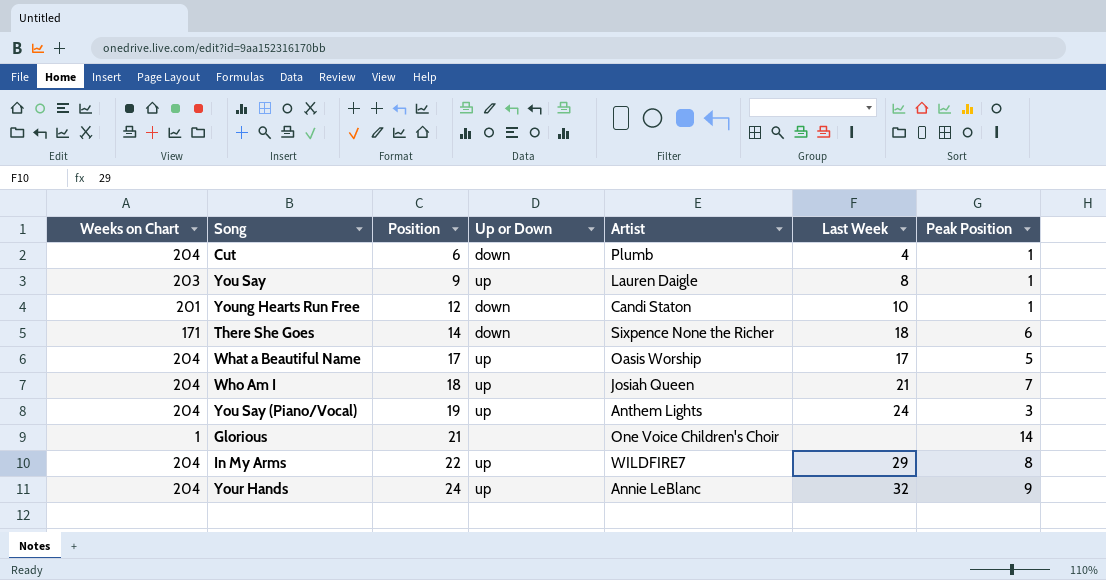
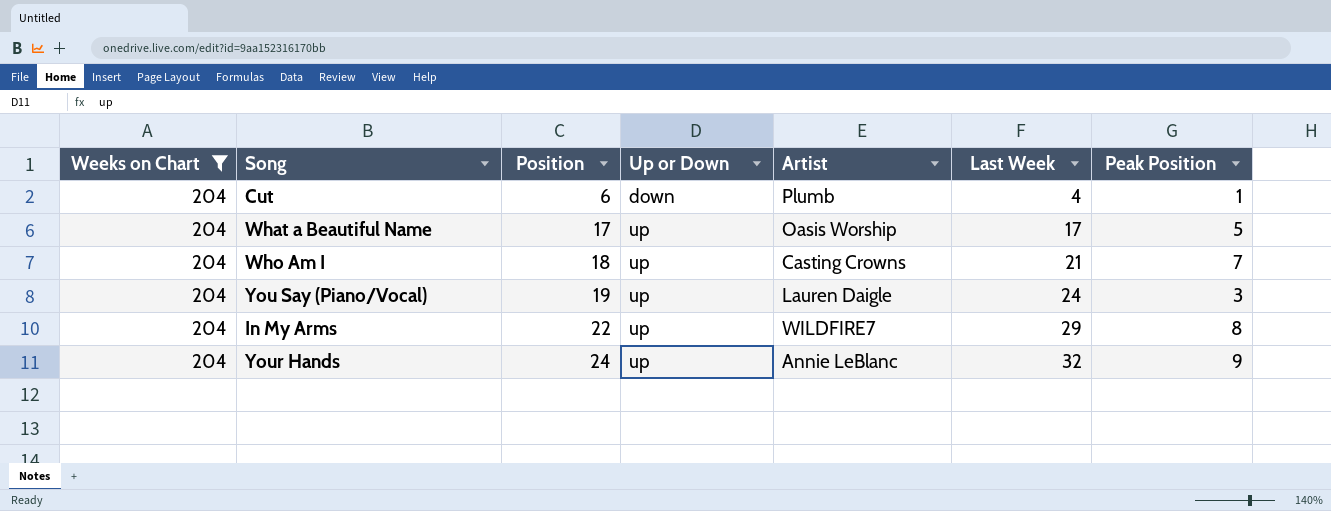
filter: none -> Weeks on Chart = 204
Who Am I | Artist: Josiah Queen -> Casting Crowns
You Say (Piano/Vocal) | Artist: Anthem Lights -> Lauren Daigle

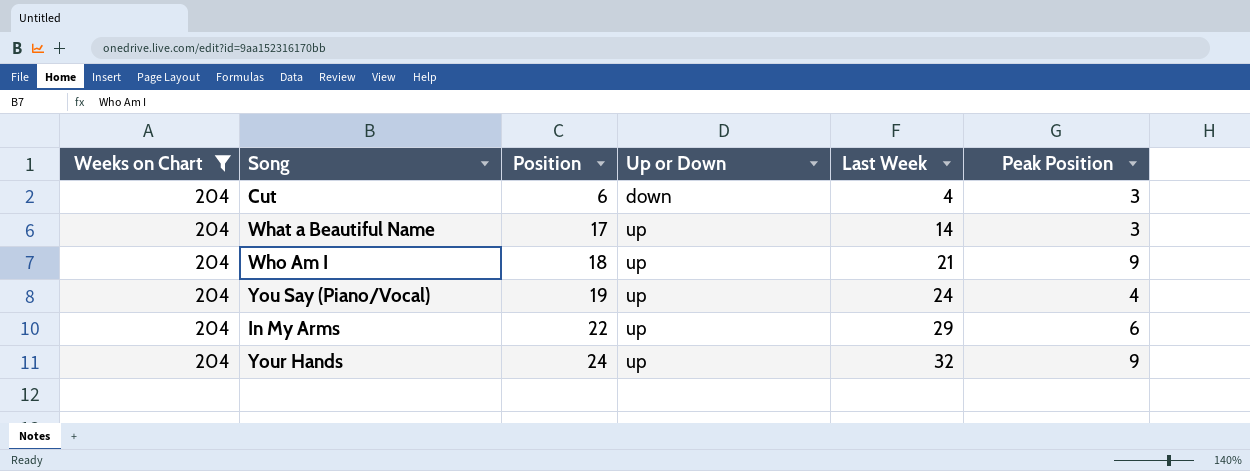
column Artist | position: 5 -> none
Cut | Peak Position: 1 -> 3
What a Beautiful Name | Last Week: 17 -> 14
What a Beautiful Name | Peak Position: 5 -> 3
Who Am I | Peak Position: 7 -> 9
You Say (Piano/Vocal) | Peak Position: 3 -> 4
In My Arms | Peak Position: 8 -> 6

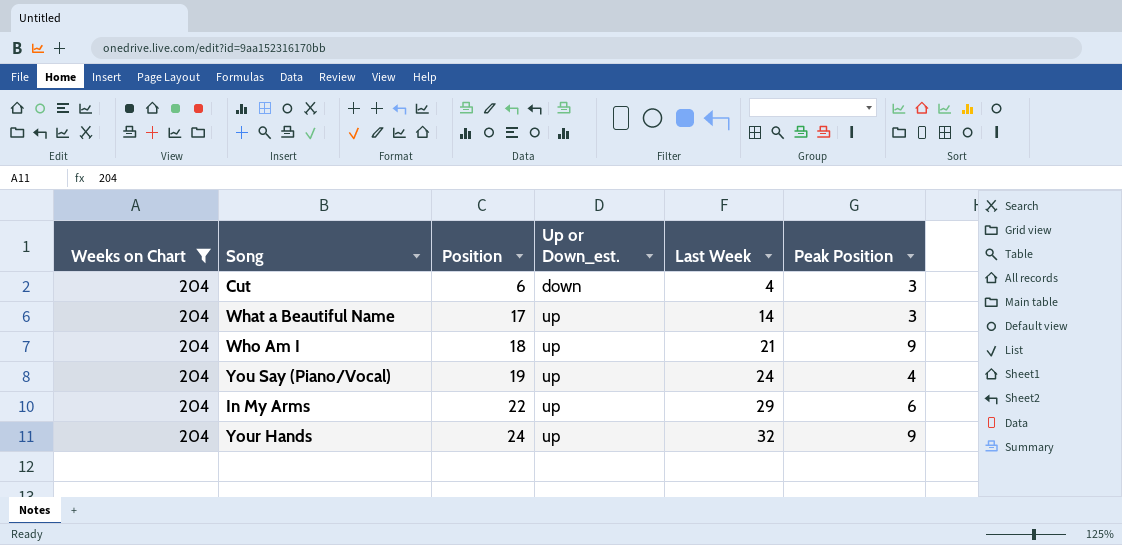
column name: Up or Down -> Up or Down_est.

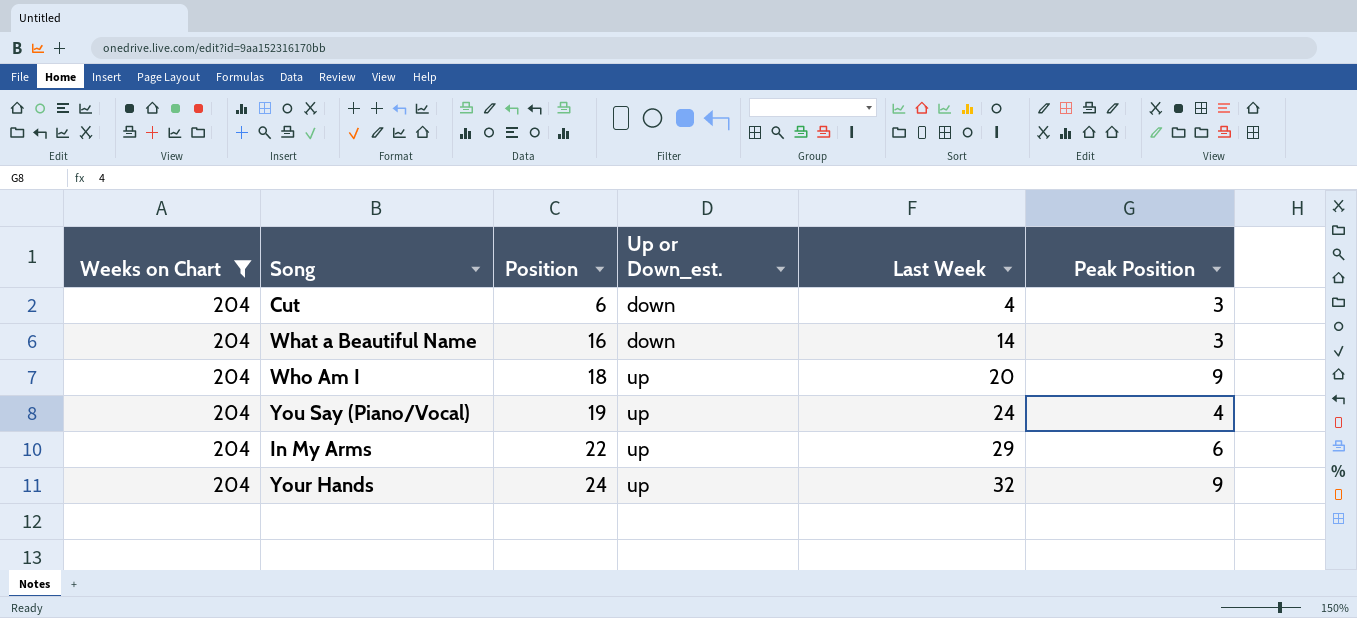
What a Beautiful Name | Position: 17 -> 16
What a Beautiful Name | Up or Down_est.: up -> down
Who Am I | Last Week: 21 -> 20

